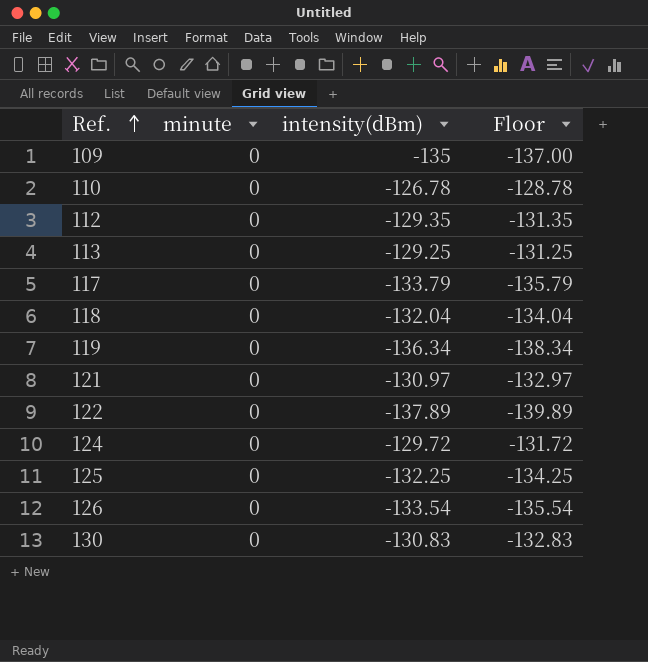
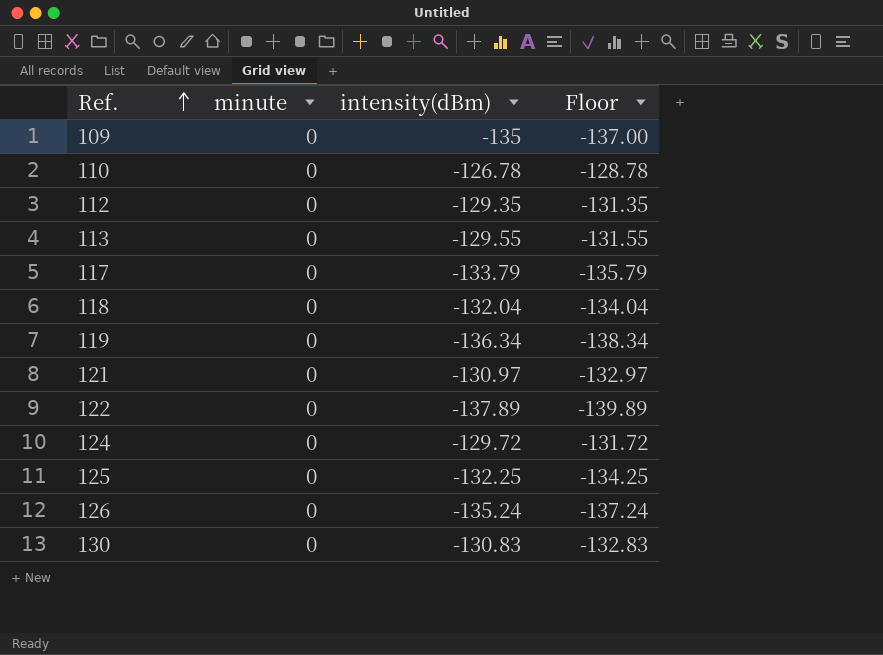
113 | intensity(dBm): -129.25 -> -129.55
113 | Floor: -131.25 -> -131.55
126 | intensity(dBm): -133.54 -> -135.24
126 | Floor: -135.54 -> -137.24

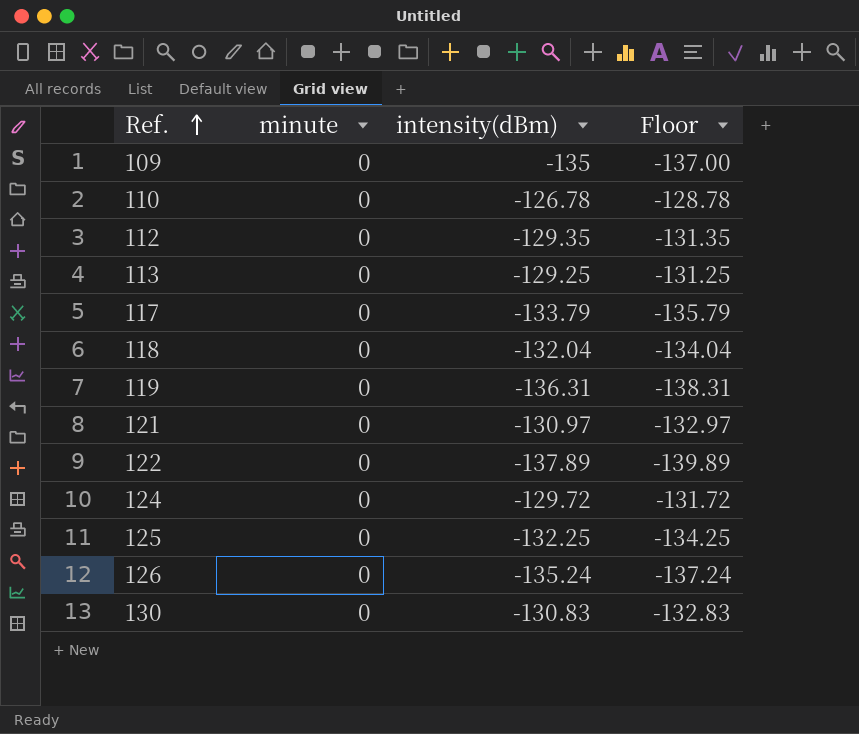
113 | intensity(dBm): -129.55 -> -129.25
113 | Floor: -131.55 -> -131.25
119 | intensity(dBm): -136.34 -> -136.31
119 | Floor: -138.34 -> -138.31

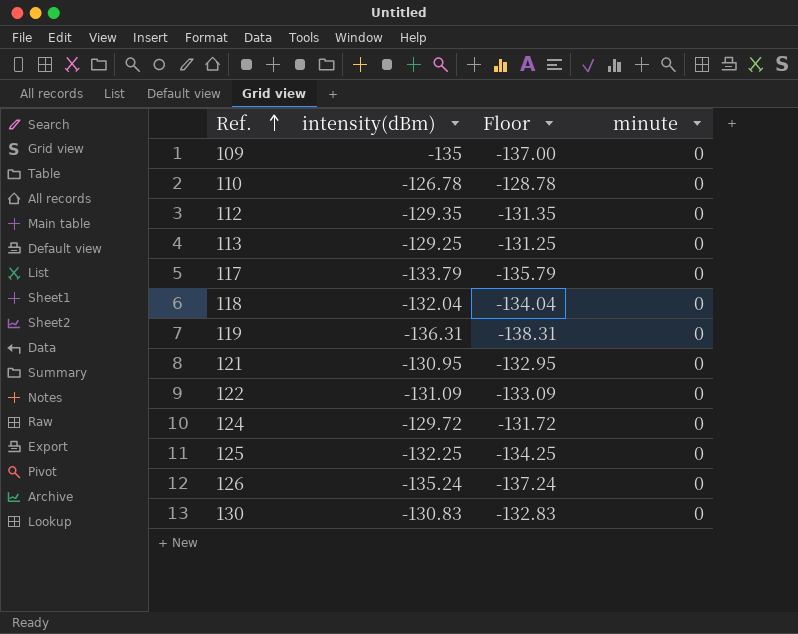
column minute | position: 2 -> 4
121 | intensity(dBm): -130.97 -> -130.95
121 | Floor: -132.97 -> -132.95
122 | intensity(dBm): -137.89 -> -131.09
122 | Floor: -139.89 -> -133.09

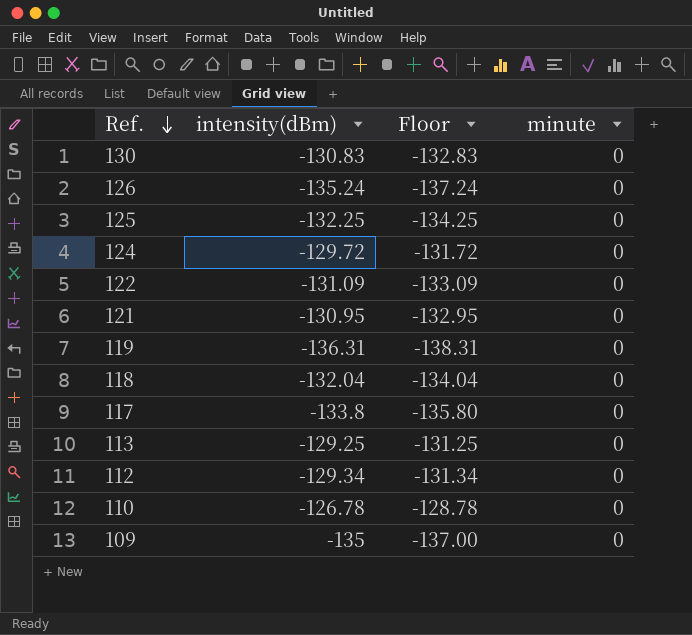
row order: Ref. ascending -> Ref. descending
117 | intensity(dBm): -133.79 -> -133.8
117 | Floor: -135.79 -> -135.80
112 | intensity(dBm): -129.35 -> -129.34
112 | Floor: -131.35 -> -131.34

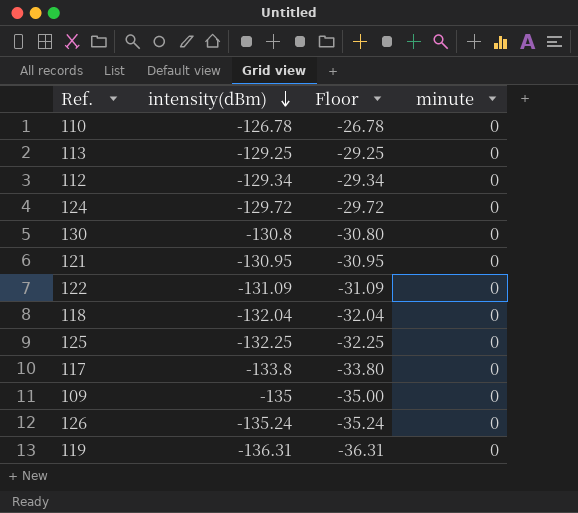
row order: Ref. descending -> intensity(dBm) descending
column Floor | formula: [intensity(dBm)] - 2 -> [intensity(dBm)] + 100
130 | intensity(dBm): -130.83 -> -130.8

